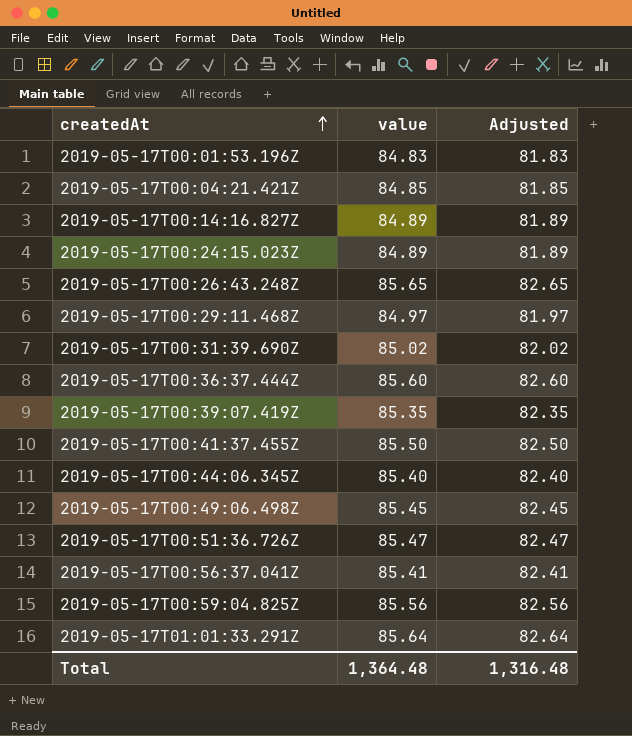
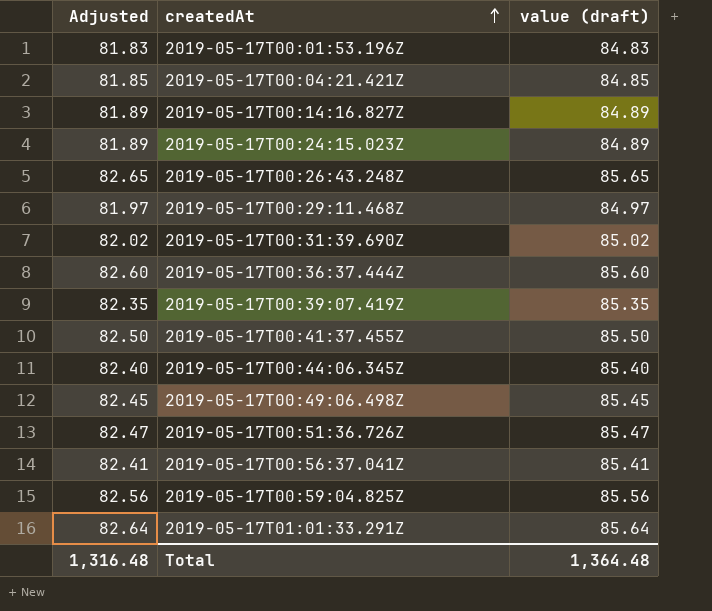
column Adjusted | position: 3 -> 1
column name: value -> value (draft)

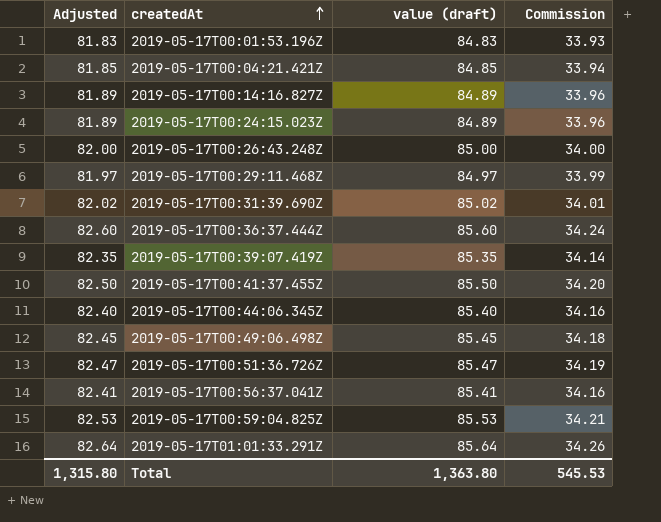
column Commission | formula: none -> [value (draft)] * 0.4
2019-05-17T00:26:43.248Z | Adjusted: 82.65 -> 82.00
2019-05-17T00:26:43.248Z | value (draft): 85.65 -> 85.00
2019-05-17T00:59:04.825Z | Adjusted: 82.56 -> 82.53
2019-05-17T00:59:04.825Z | value (draft): 85.56 -> 85.53
Total | Adjusted: 1,316.48 -> 1,315.80
Total | value (draft): 1,364.48 -> 1,363.80

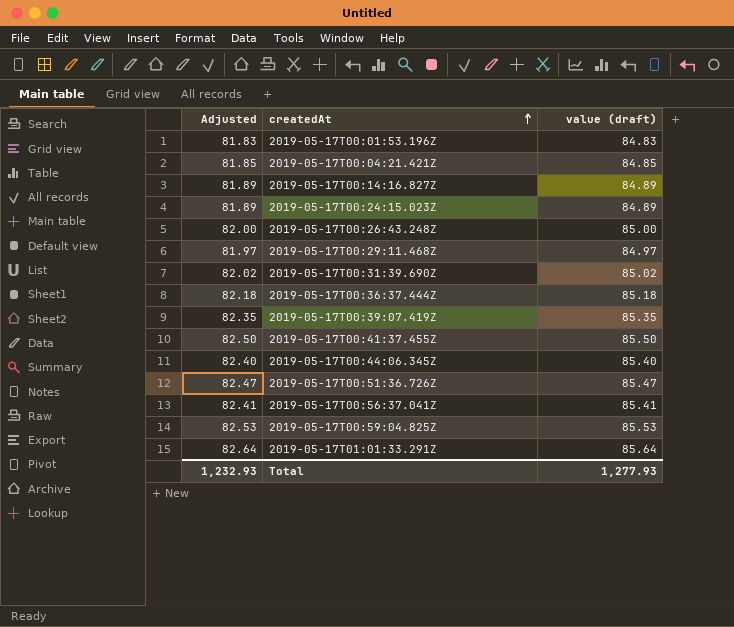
column Commission | formula: [value (draft)] * 0.4 -> none
row 2019-05-17T00:49:06.498Z: 82.45 | 85.45 | 34.18 -> none
2019-05-17T00:36:37.444Z | Adjusted: 82.60 -> 82.18
2019-05-17T00:36:37.444Z | value (draft): 85.60 -> 85.18
Total | Adjusted: 1,315.80 -> 1,232.93
Total | value (draft): 1,363.80 -> 1,277.93

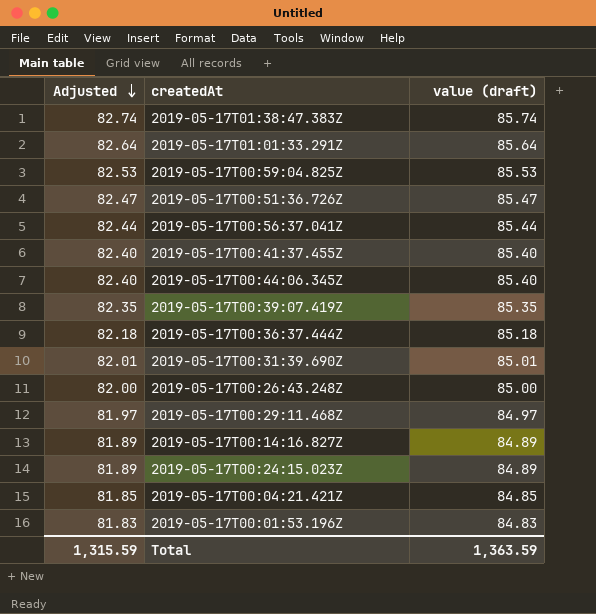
row order: createdAt ascending -> Adjusted descending
row 2019-05-17T01:38:47.383Z: none -> 82.74 | 85.74
2019-05-17T00:56:37.041Z | Adjusted: 82.41 -> 82.44
2019-05-17T00:56:37.041Z | value (draft): 85.41 -> 85.44
2019-05-17T00:41:37.455Z | Adjusted: 82.50 -> 82.40
2019-05-17T00:41:37.455Z | value (draft): 85.50 -> 85.40
2019-05-17T00:31:39.690Z | Adjusted: 82.02 -> 82.01
2019-05-17T00:31:39.690Z | value (draft): 85.02 -> 85.01
Total | Adjusted: 1,232.93 -> 1,315.59
Total | value (draft): 1,277.93 -> 1,363.59

